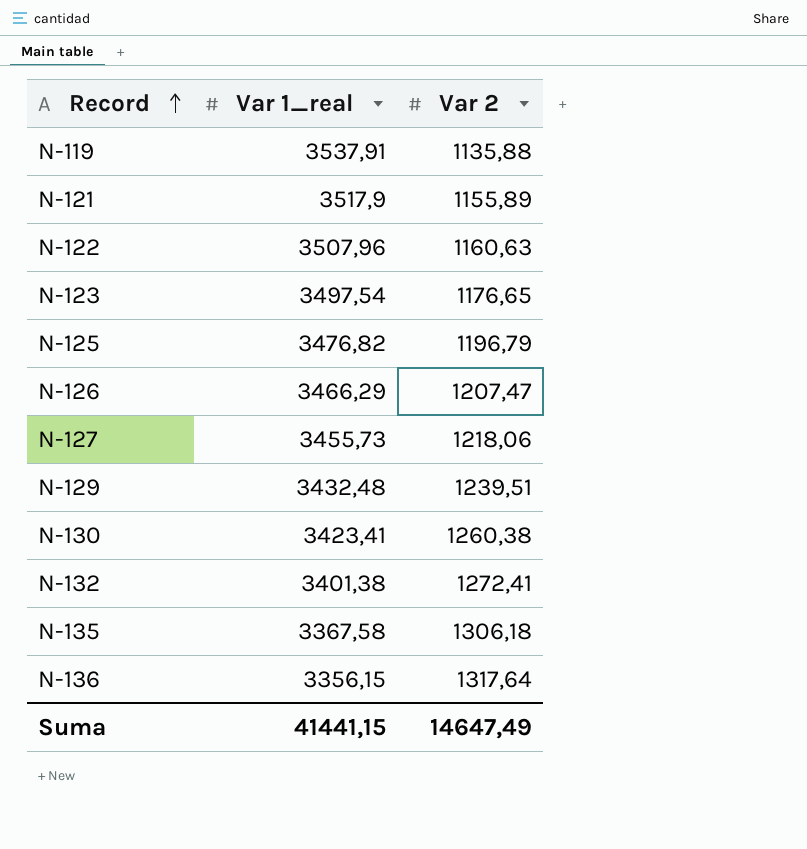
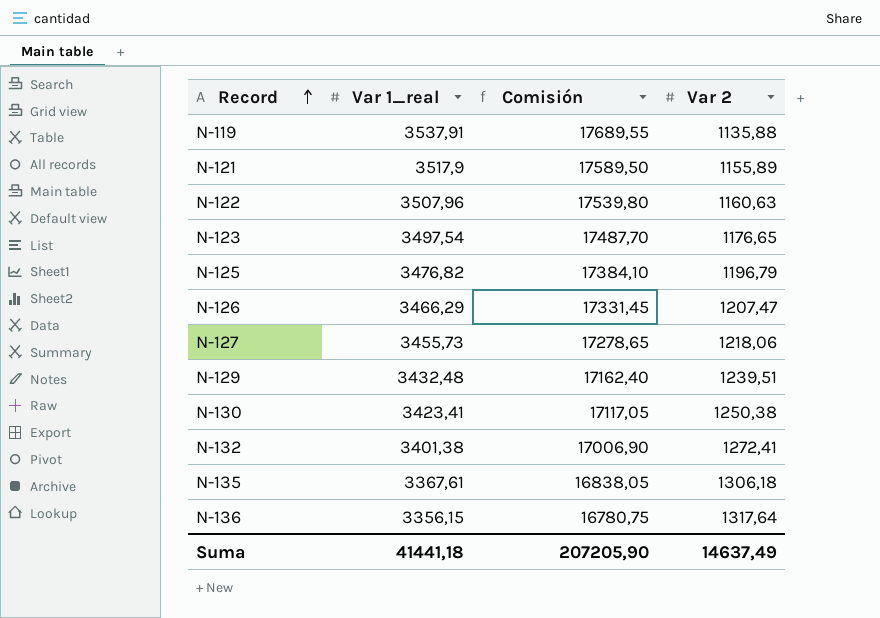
column Comisión | formula: none -> [Var 1_real] * 5
N-130 | Var 2: 1260,38 -> 1250,38
N-135 | Var 1_real: 3367,58 -> 3367,61
Suma | Var 1_real: 41441,15 -> 41441,18
Suma | Var 2: 14647,49 -> 14637,49

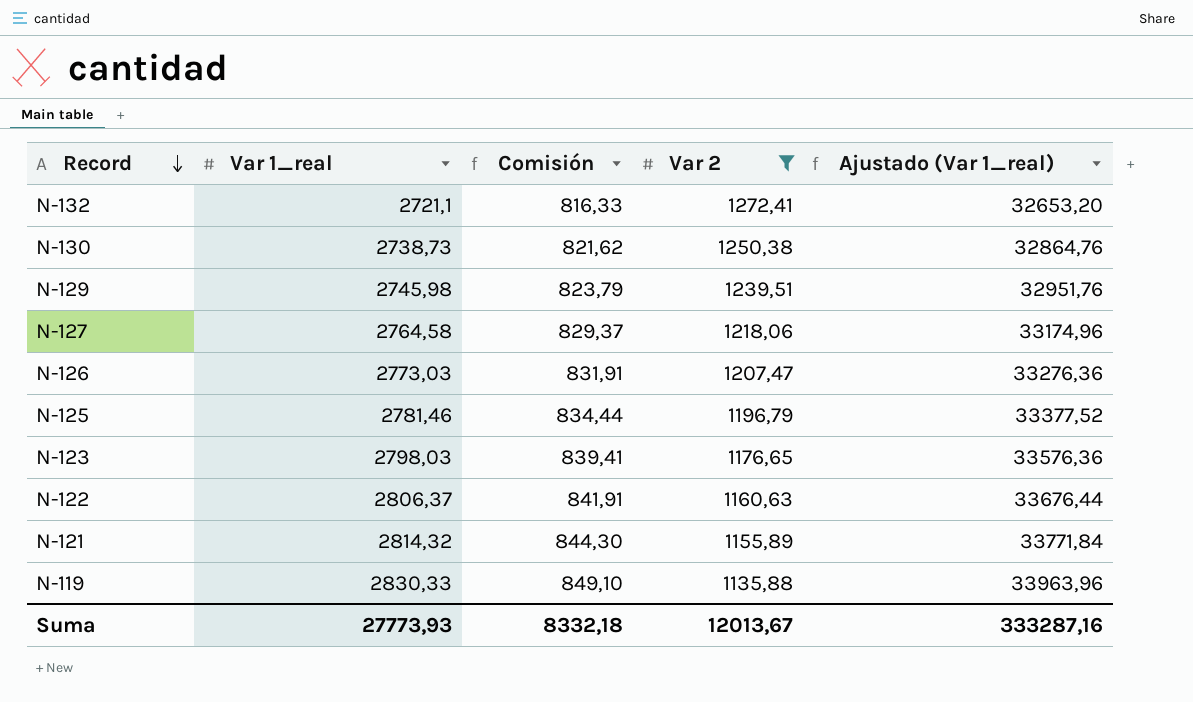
filter: none -> Var 2 <= 1272,41
row order: Record ascending -> Record descending
column Comisión | formula: [Var 1_real] * 5 -> [Var 1_real] * 0,3
column Ajustado (Var 1_real) | formula: none -> [Var 1_real] * 12
N-132 | Var 1_real: 3401,38 -> 2721,1
N-130 | Var 1_real: 3423,41 -> 2738,73
N-129 | Var 1_real: 3432,48 -> 2745,98
N-127 | Var 1_real: 3455,73 -> 2764,58
N-126 | Var 1_real: 3466,29 -> 2773,03
N-125 | Var 1_real: 3476,82 -> 2781,46
N-123 | Var 1_real: 3497,54 -> 2798,03
N-122 | Var 1_real: 3507,96 -> 2806,37
N-121 | Var 1_real: 3517,9 -> 2814,32
N-119 | Var 1_real: 3537,91 -> 2830,33
Suma | Var 1_real: 41441,18 -> 27773,93
Suma | Comisión: 207205,90 -> 8332,18
Suma | Var 2: 14637,49 -> 12013,67

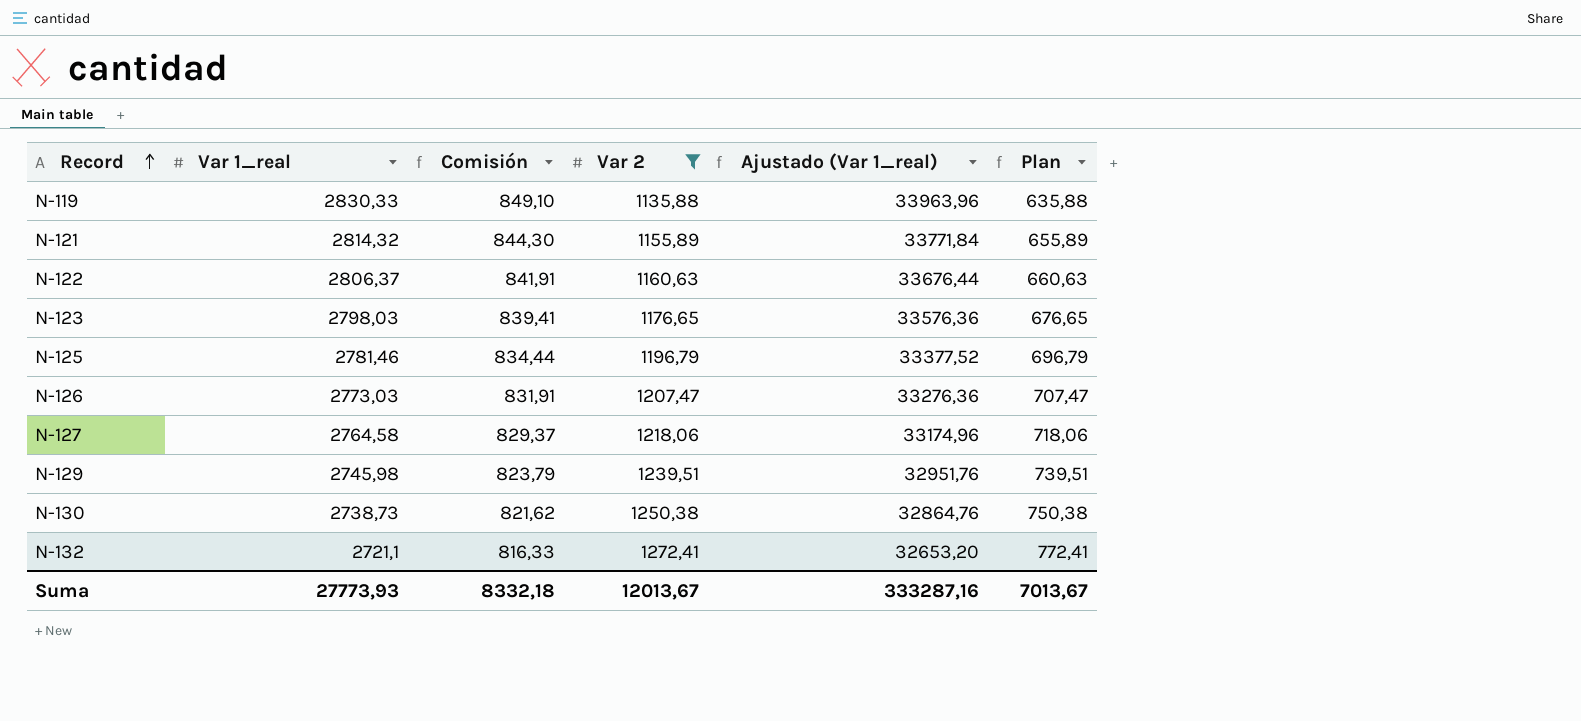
row order: Record descending -> Record ascending
column Plan | formula: none -> [Var 2] - 500

